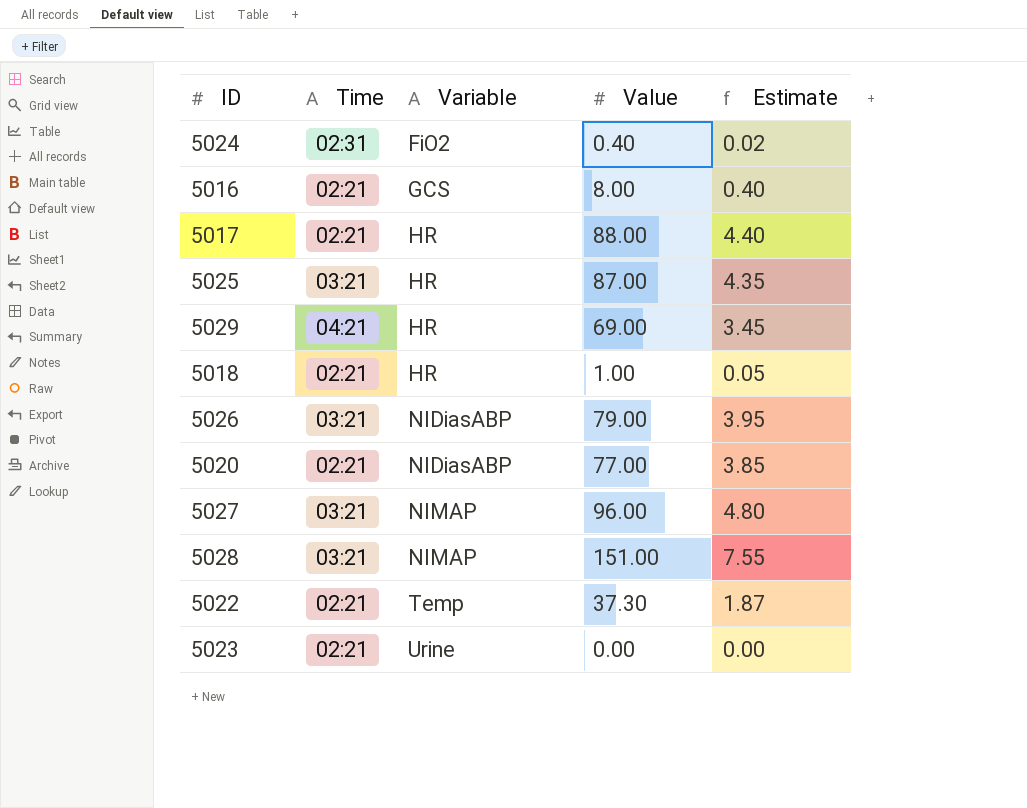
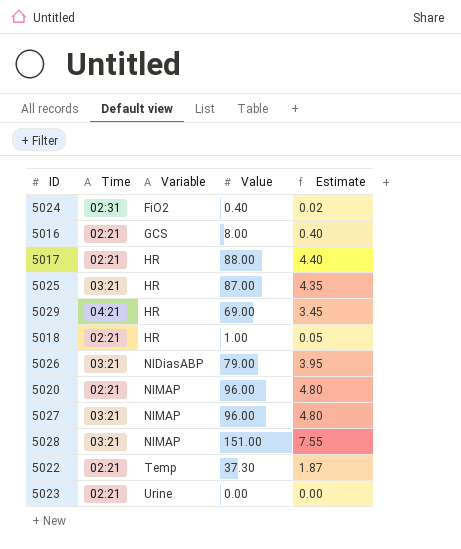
5020 | Variable: NIDiasABP -> NIMAP
5020 | Value: 77.00 -> 96.00
5020 | Estimate: 3.85 -> 4.80

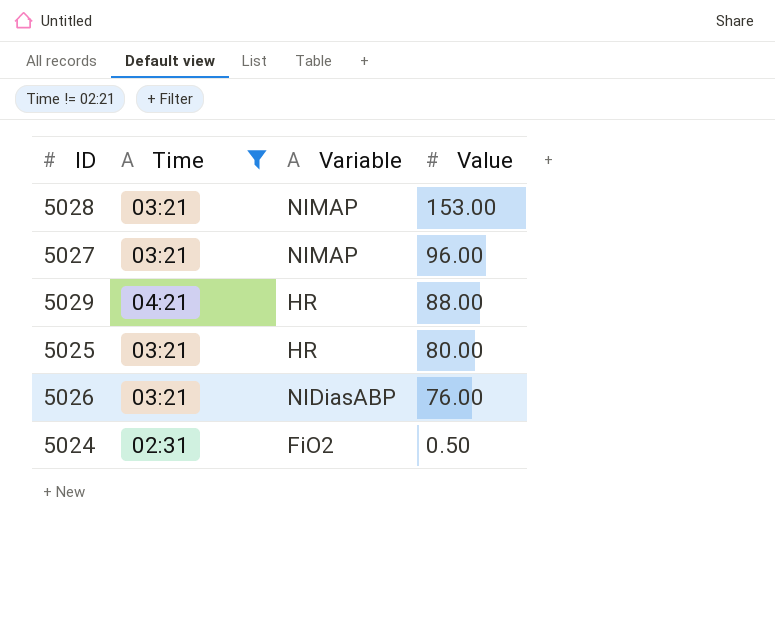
filter: none -> Time != 02:21
row order: Variable ascending -> Value descending
column Estimate | formula: [Value] * 0.05 -> none
5028 | Value: 151.00 -> 153.00
5029 | Value: 69.00 -> 88.00
5025 | Value: 87.00 -> 80.00
5026 | Value: 79.00 -> 76.00
5024 | Value: 0.40 -> 0.50

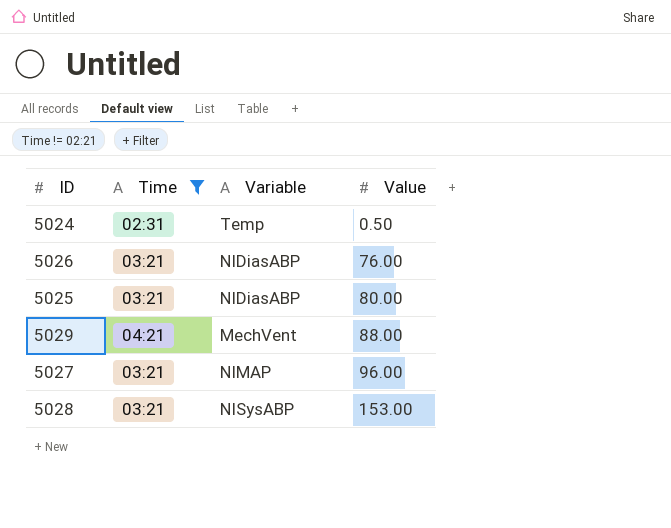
row order: Value descending -> Value ascending
5024 | Variable: FiO2 -> Temp
5025 | Variable: HR -> NIDiasABP
5029 | Variable: HR -> MechVent
5028 | Variable: NIMAP -> NISysABP

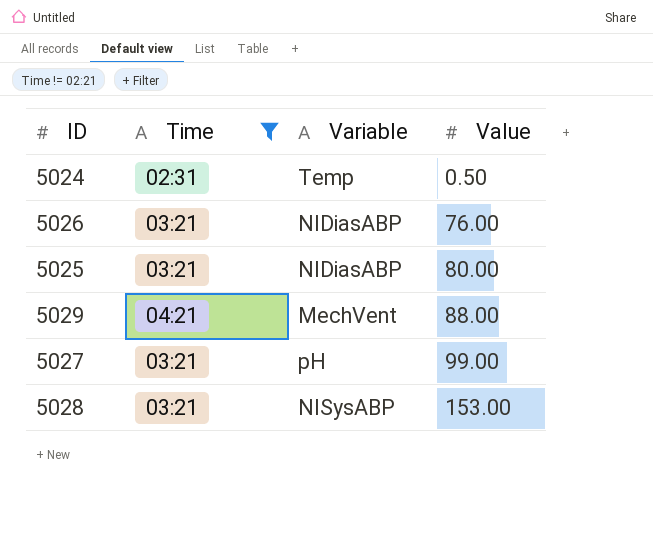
5027 | Variable: NIMAP -> pH
5027 | Value: 96.00 -> 99.00

